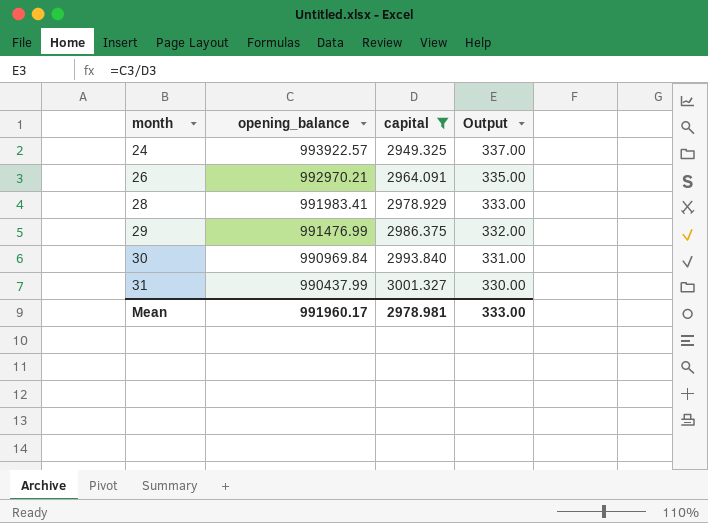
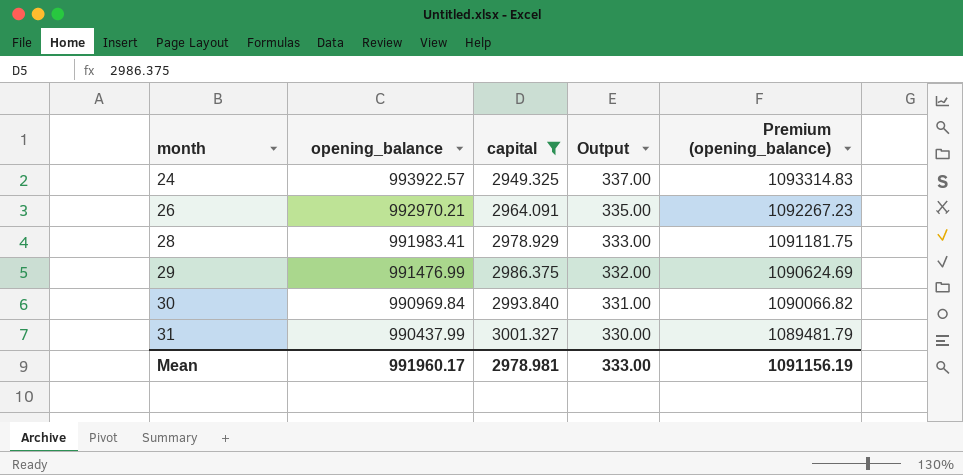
column Premium (opening_balance) | formula: none -> [opening_balance] * 1.1

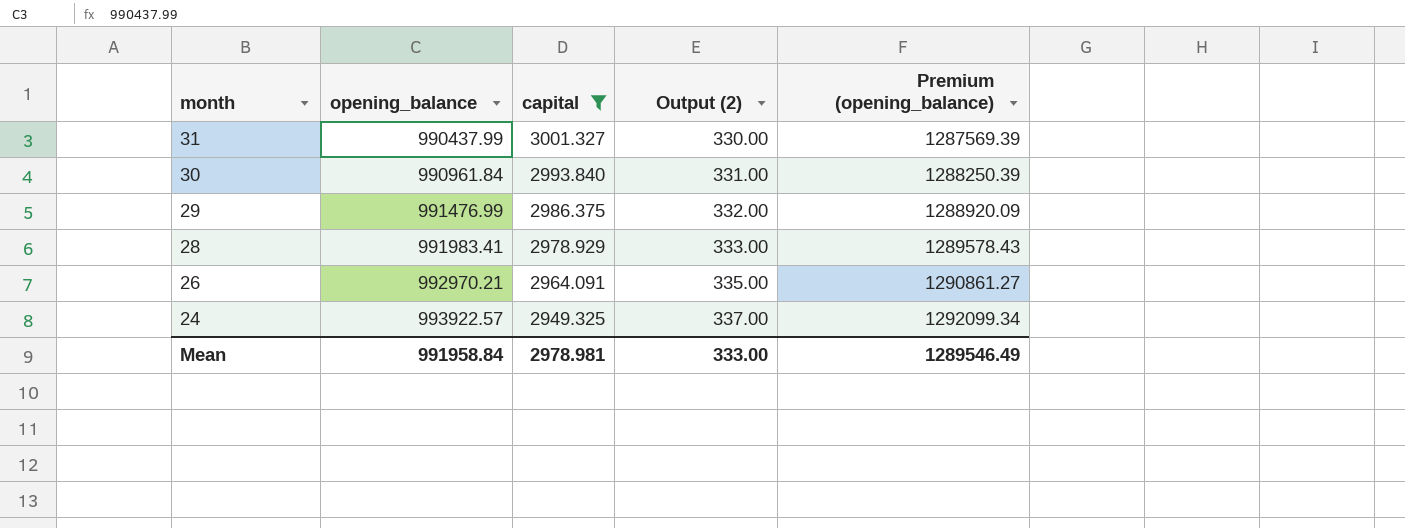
row order: month ascending -> month descending
column name: Output -> Output (2)
column Premium (opening_balance) | formula: [opening_balance] * 1.1 -> [opening_balance] * 1.3
30 | opening_balance: 990969.84 -> 990961.84
Mean | opening_balance: 991960.17 -> 991958.84
Mean | Premium (opening_balance): 1091156.19 -> 1289546.49

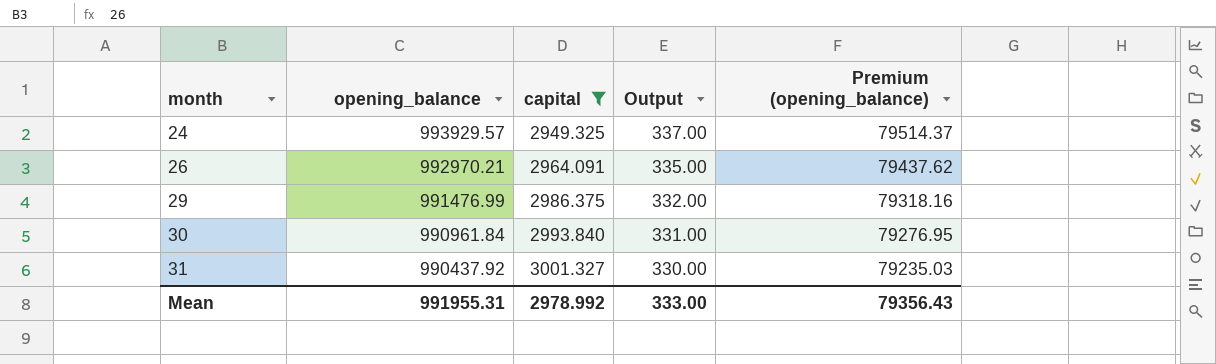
row order: month descending -> month ascending
column name: Output (2) -> Output
column Premium (opening_balance) | formula: [opening_balance] * 1.3 -> [opening_balance] * 0.08
row 28: 991983.41 | 2978.929 | 333.00 | 1289578.43 -> none
24 | opening_balance: 993922.57 -> 993929.57
31 | opening_balance: 990437.99 -> 990437.92
Mean | opening_balance: 991958.84 -> 991955.31
Mean | capital: 2978.981 -> 2978.992
Mean | Premium (opening_balance): 1289546.49 -> 79356.43

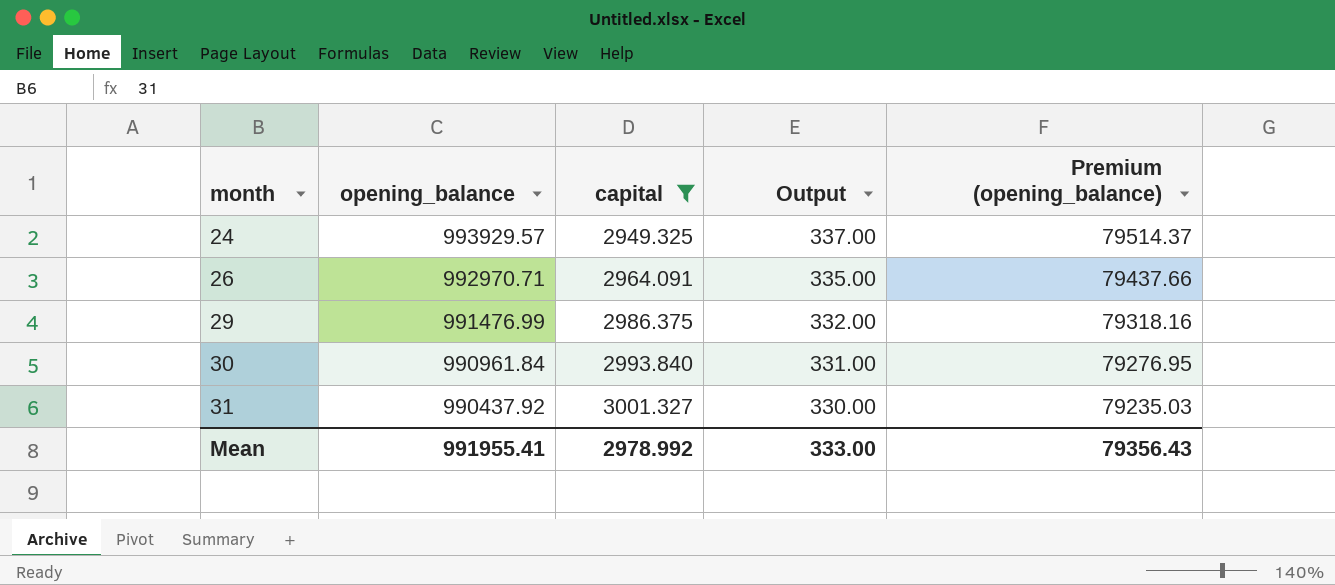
26 | opening_balance: 992970.21 -> 992970.71
26 | Premium (opening_balance): 79437.62 -> 79437.66
Mean | opening_balance: 991955.31 -> 991955.41

